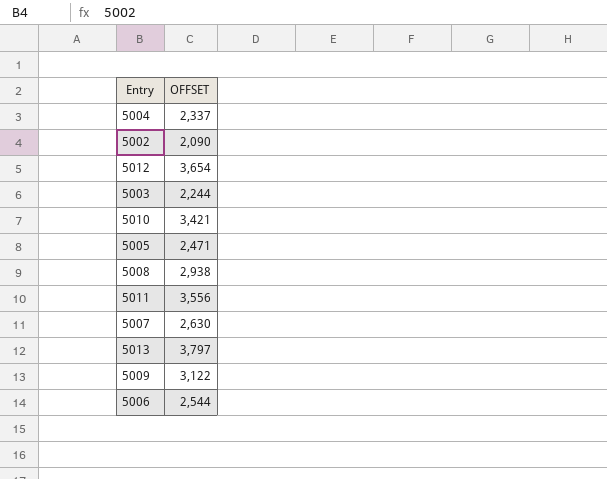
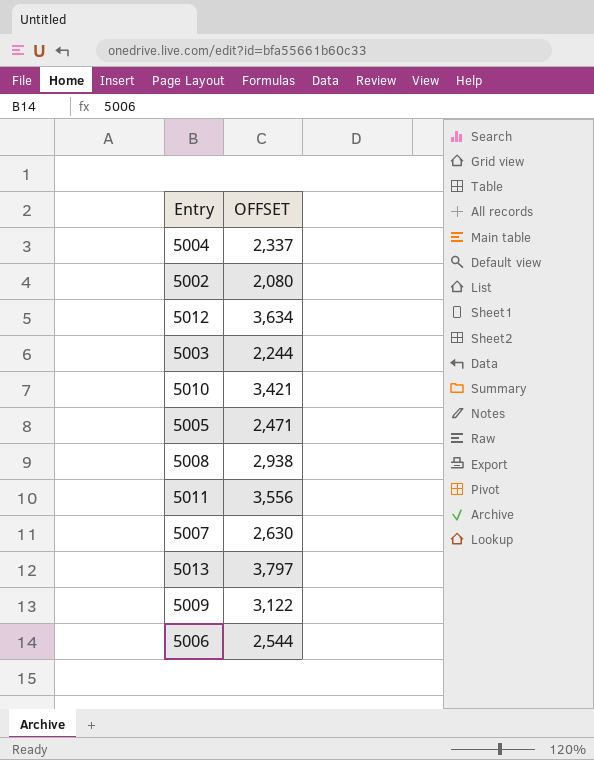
5002 | OFFSET: 2,090 -> 2,080
5012 | OFFSET: 3,654 -> 3,634

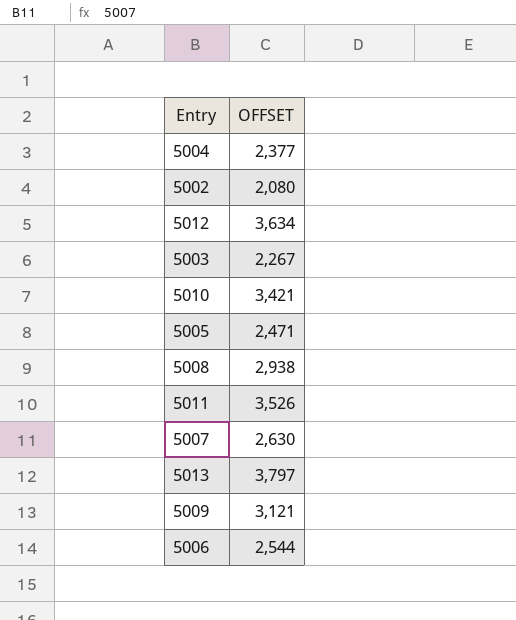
5004 | OFFSET: 2,337 -> 2,377
5003 | OFFSET: 2,244 -> 2,267
5011 | OFFSET: 3,556 -> 3,526
5009 | OFFSET: 3,122 -> 3,121

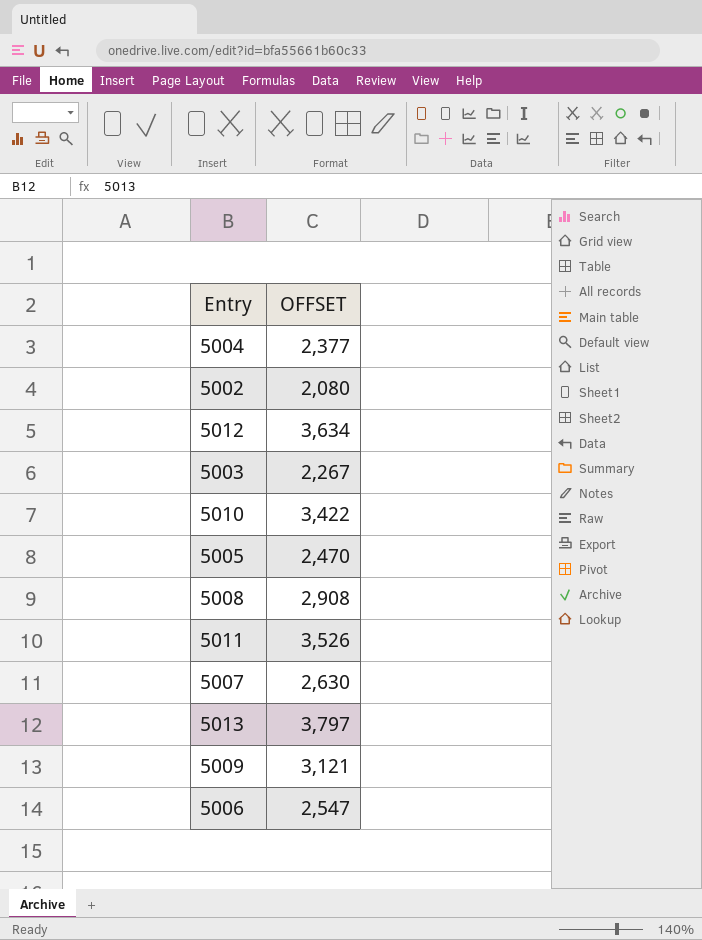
5010 | OFFSET: 3,421 -> 3,422
5005 | OFFSET: 2,471 -> 2,470
5008 | OFFSET: 2,938 -> 2,908
5006 | OFFSET: 2,544 -> 2,547

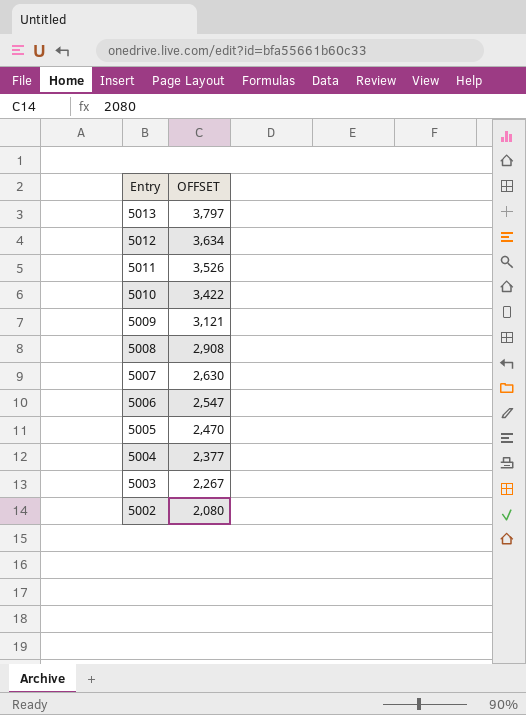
row order: none -> Entry descending

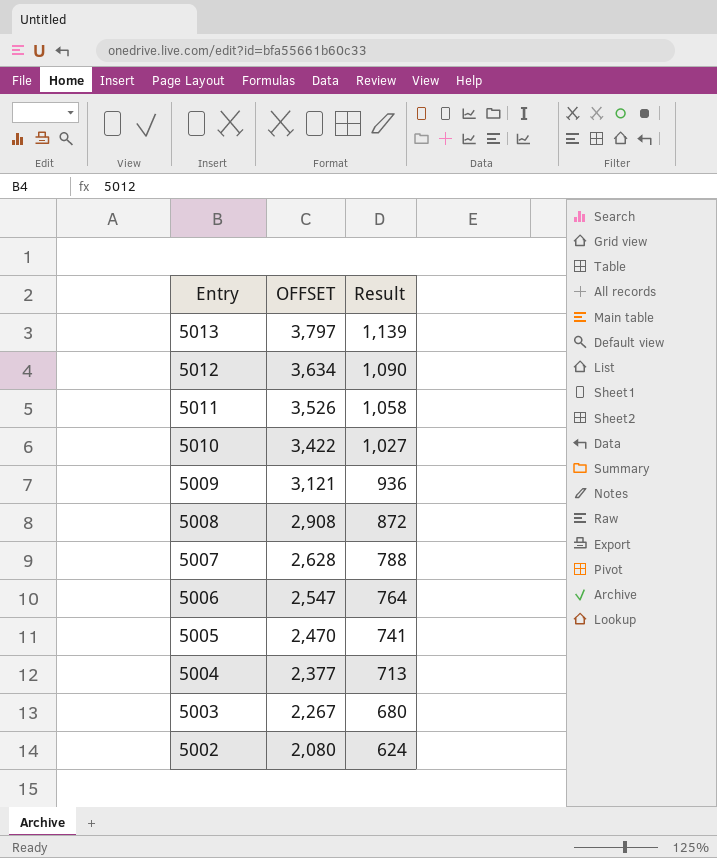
column Result | formula: none -> [OFFSET] * 0.3
5007 | OFFSET: 2,630 -> 2,628

